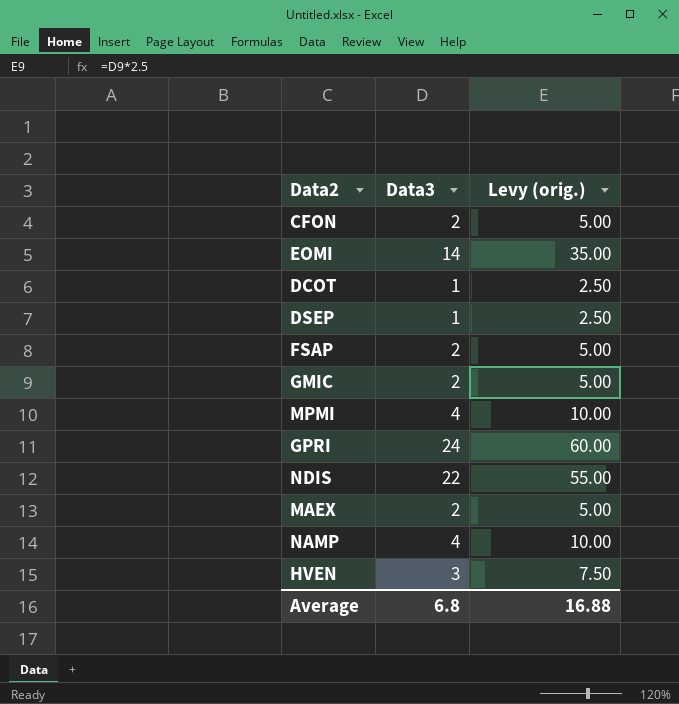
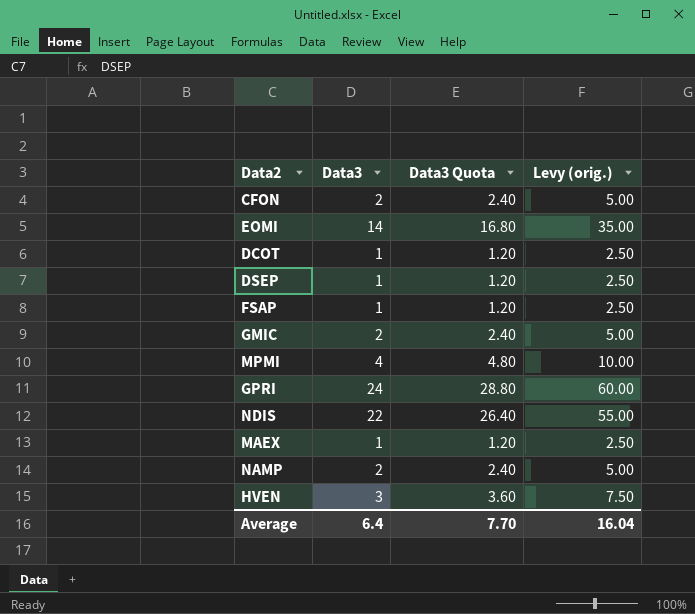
column Data3 Quota | formula: none -> [Data3] * 1.2
FSAP | Data3: 2 -> 1
FSAP | Levy (orig.): 5.00 -> 2.50
MAEX | Data3: 2 -> 1
MAEX | Levy (orig.): 5.00 -> 2.50
NAMP | Data3: 4 -> 2
NAMP | Levy (orig.): 10.00 -> 5.00
Average | Data3: 6.8 -> 6.4
Average | Levy (orig.): 16.88 -> 16.04

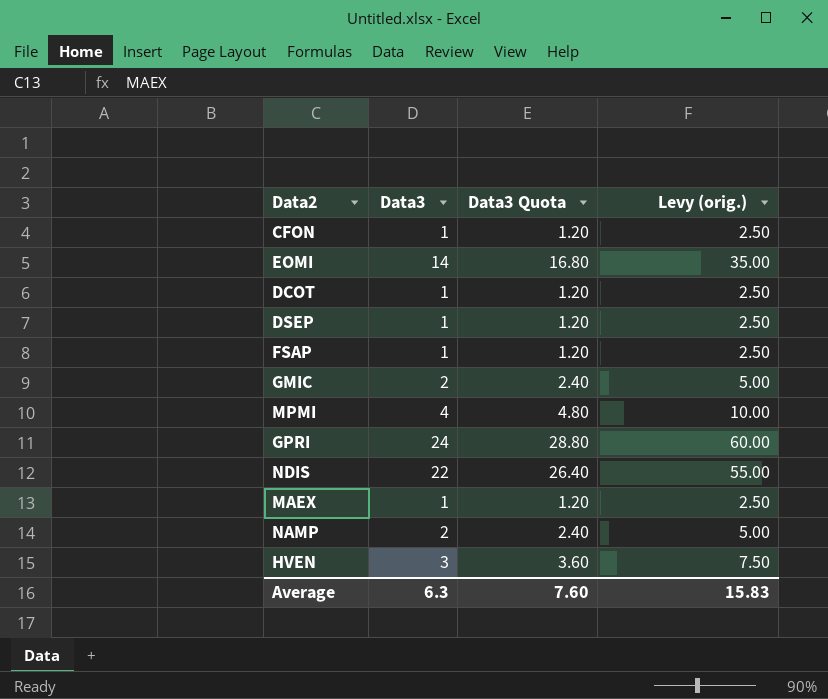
CFON | Data3: 2 -> 1
CFON | Data3 Quota: 2.40 -> 1.20
CFON | Levy (orig.): 5.00 -> 2.50
Average | Data3: 6.4 -> 6.3
Average | Data3 Quota: 7.70 -> 7.60
Average | Levy (orig.): 16.04 -> 15.83

